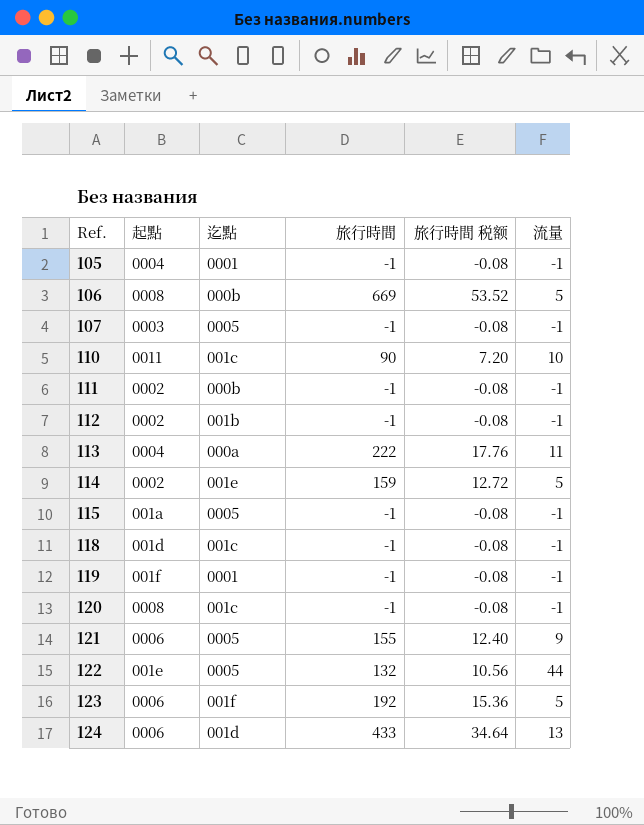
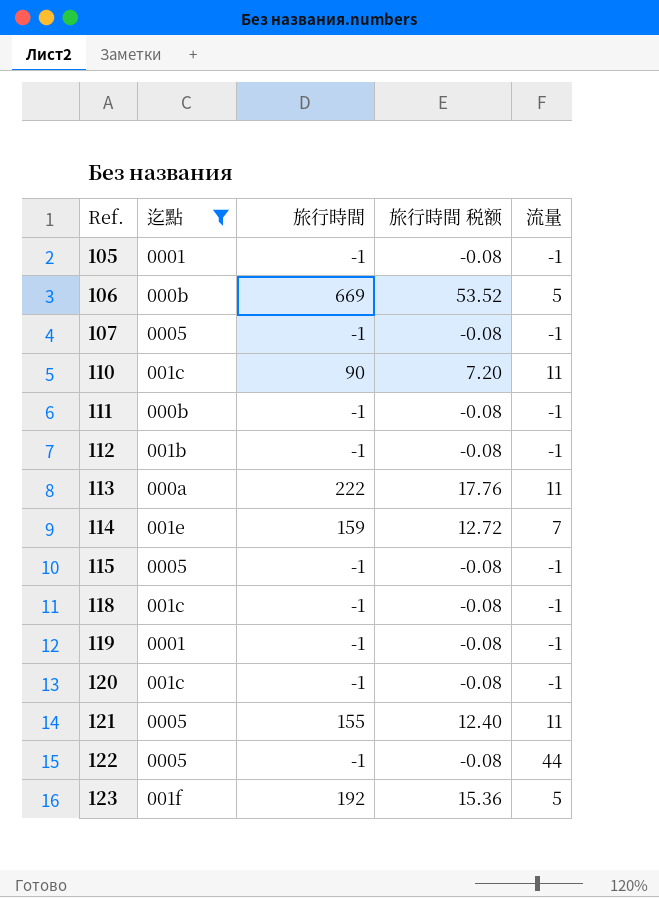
filter: none -> 迄點 != 001d
column 起點 | position: 2 -> none
110 | 流量: 10 -> 11
114 | 流量: 5 -> 7
121 | 流量: 9 -> 11
122 | 旅行時間: 132 -> -1
122 | 旅行時間 税额: 10.56 -> -0.08

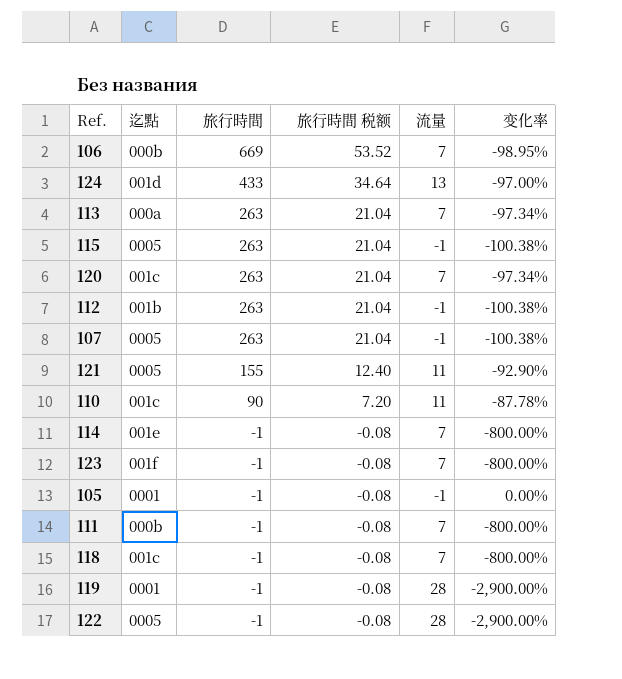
filter: 迄點 != 001d -> none
row order: Ref. ascending -> 旅行時間 descending
column 变化率 | formula: none -> ([流量] - [旅行時間]) / [旅行時間]
106 | 流量: 5 -> 7
113 | 旅行時間: 222 -> 263
113 | 旅行時間 税额: 17.76 -> 21.04
113 | 流量: 11 -> 7
115 | 旅行時間: -1 -> 263
115 | 旅行時間 税额: -0.08 -> 21.04
120 | 旅行時間: -1 -> 263
120 | 旅行時間 税额: -0.08 -> 21.04
120 | 流量: -1 -> 7
112 | 旅行時間: -1 -> 263
112 | 旅行時間 税额: -0.08 -> 21.04
107 | 旅行時間: -1 -> 263
107 | 旅行時間 税额: -0.08 -> 21.04
114 | 旅行時間: 159 -> -1
114 | 旅行時間 税额: 12.72 -> -0.08
123 | 旅行時間: 192 -> -1
123 | 旅行時間 税额: 15.36 -> -0.08
123 | 流量: 5 -> 7
111 | 流量: -1 -> 7
118 | 流量: -1 -> 7
119 | 流量: -1 -> 28
122 | 流量: 44 -> 28

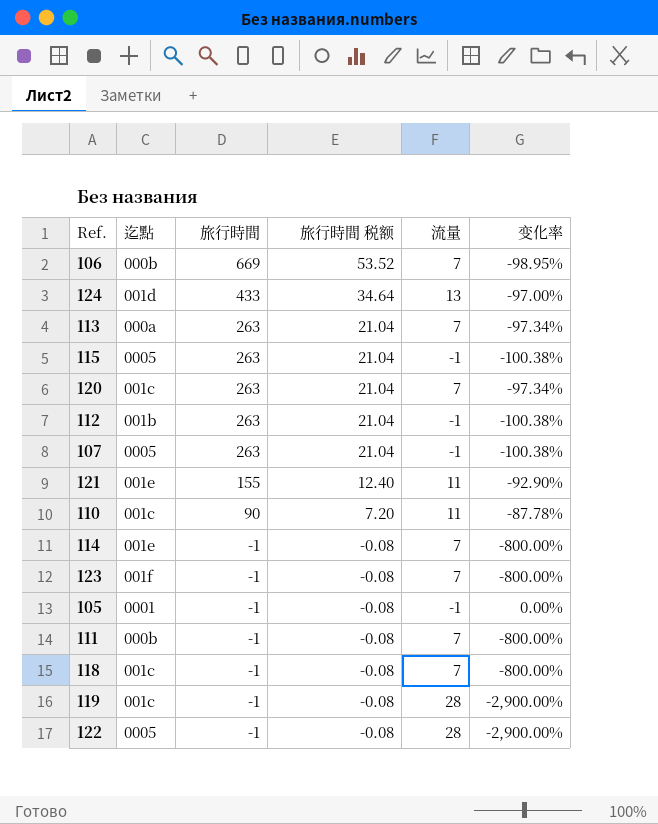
121 | 迄點: 0005 -> 001e
119 | 迄點: 0001 -> 001c

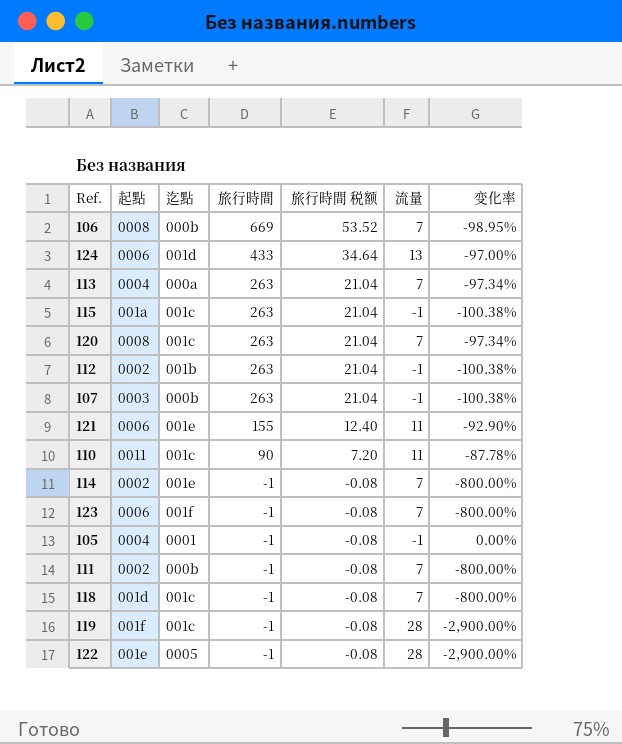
column 起點 | position: none -> 2
115 | 迄點: 0005 -> 001c
107 | 迄點: 0005 -> 000b

